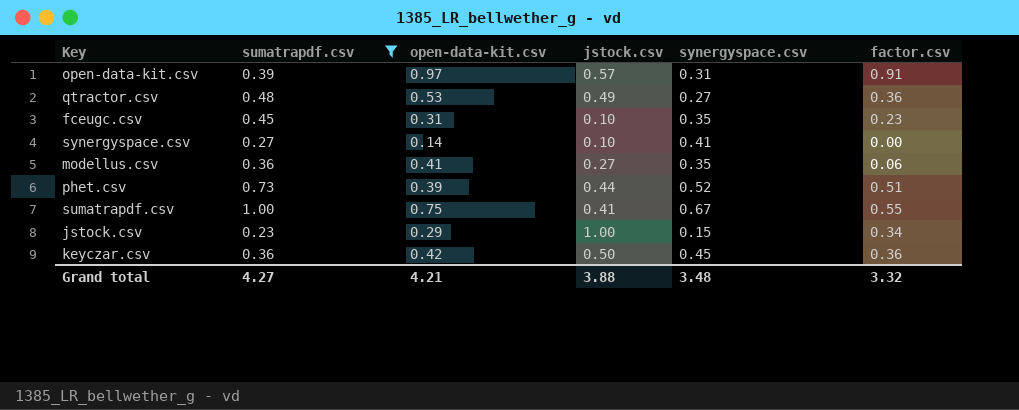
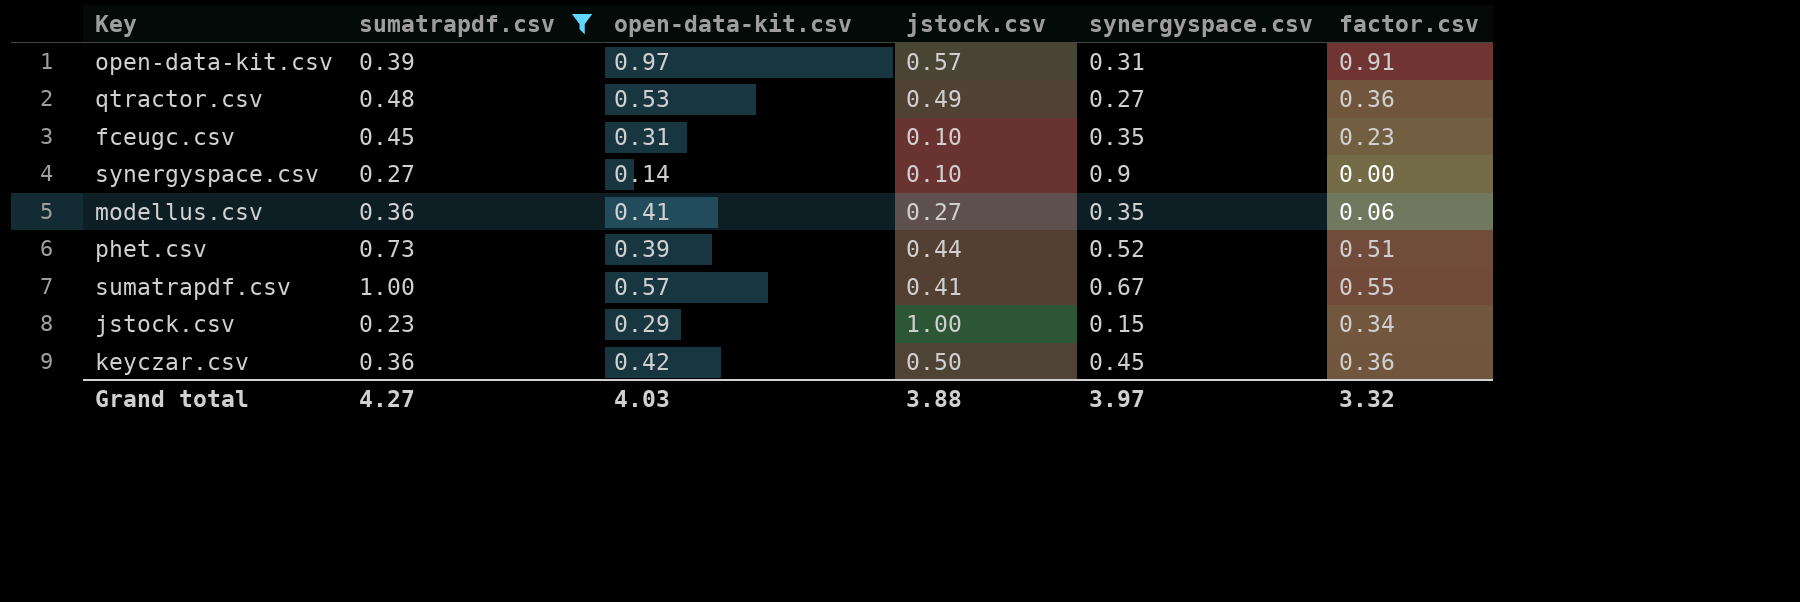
synergyspace.csv | synergyspace.csv: 0.41 -> 0.9
sumatrapdf.csv | open-data-kit.csv: 0.75 -> 0.57
Grand total | open-data-kit.csv: 4.21 -> 4.03
Grand total | synergyspace.csv: 3.48 -> 3.97

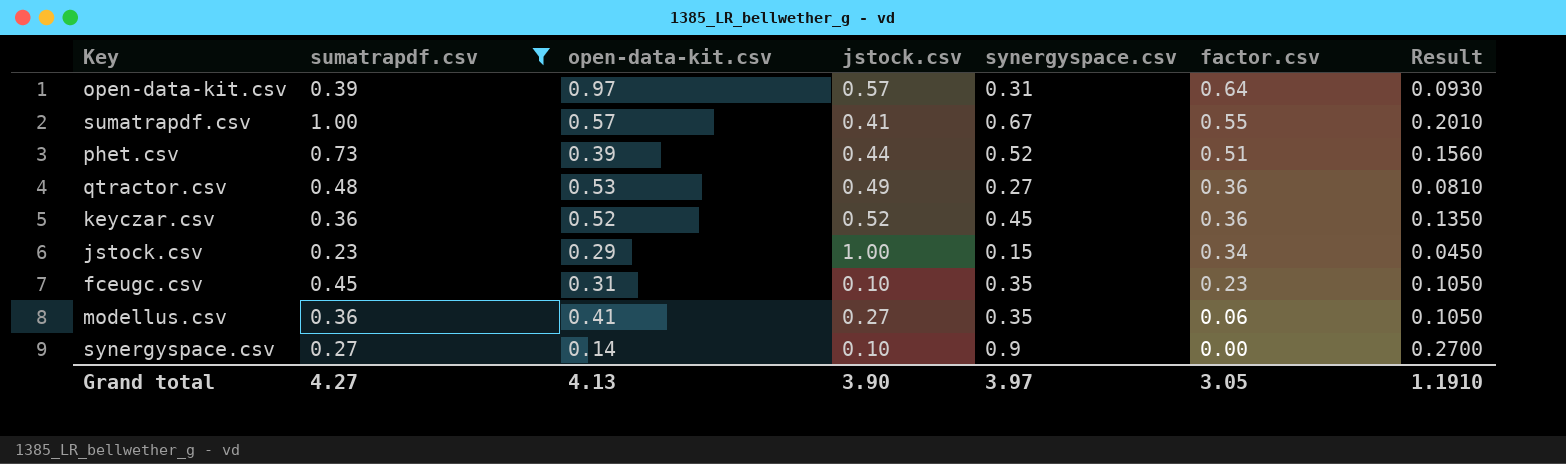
row order: none -> factor.csv descending
column Result | formula: none -> [synergyspace.csv] * 0.3
open-data-kit.csv | factor.csv: 0.91 -> 0.64
keyczar.csv | open-data-kit.csv: 0.42 -> 0.52
keyczar.csv | jstock.csv: 0.50 -> 0.52
Grand total | open-data-kit.csv: 4.03 -> 4.13
Grand total | jstock.csv: 3.88 -> 3.90
Grand total | factor.csv: 3.32 -> 3.05

